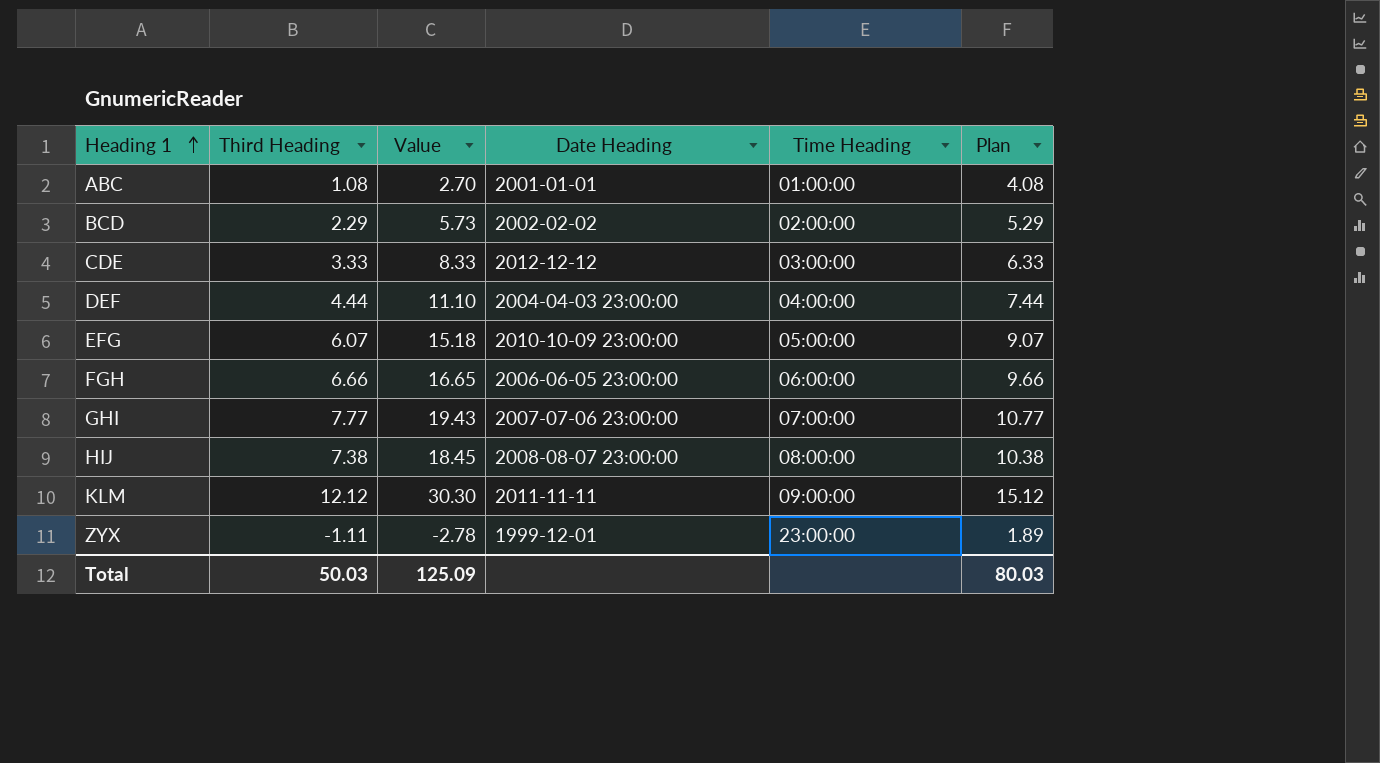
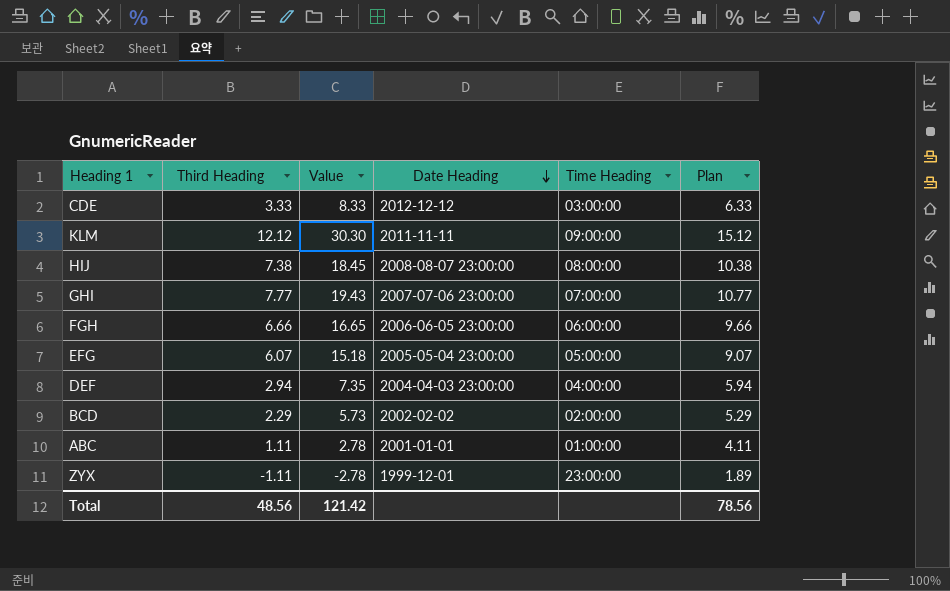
row order: Heading 1 ascending -> Date Heading descending
EFG | Date Heading: 2010-10-09 23:00:00 -> 2005-05-04 23:00:00
DEF | Third Heading: 4.44 -> 2.94
DEF | Value: 11.10 -> 7.35
DEF | Plan: 7.44 -> 5.94
ABC | Third Heading: 1.08 -> 1.11
ABC | Value: 2.70 -> 2.78
ABC | Plan: 4.08 -> 4.11
Total | Third Heading: 50.03 -> 48.56
Total | Value: 125.09 -> 121.42
Total | Plan: 80.03 -> 78.56

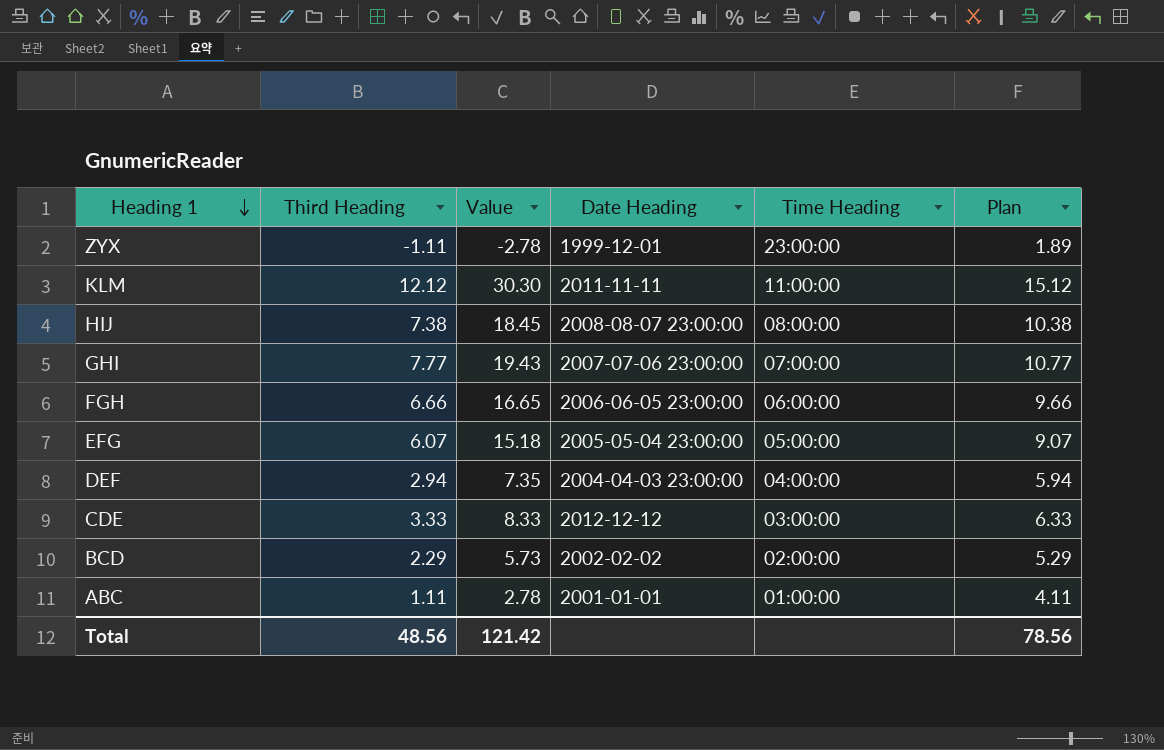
row order: Date Heading descending -> Heading 1 descending
KLM | Time Heading: 09:00:00 -> 11:00:00

